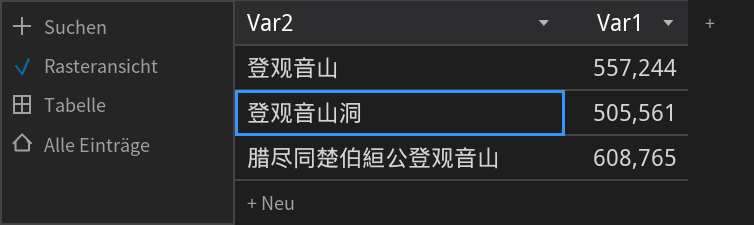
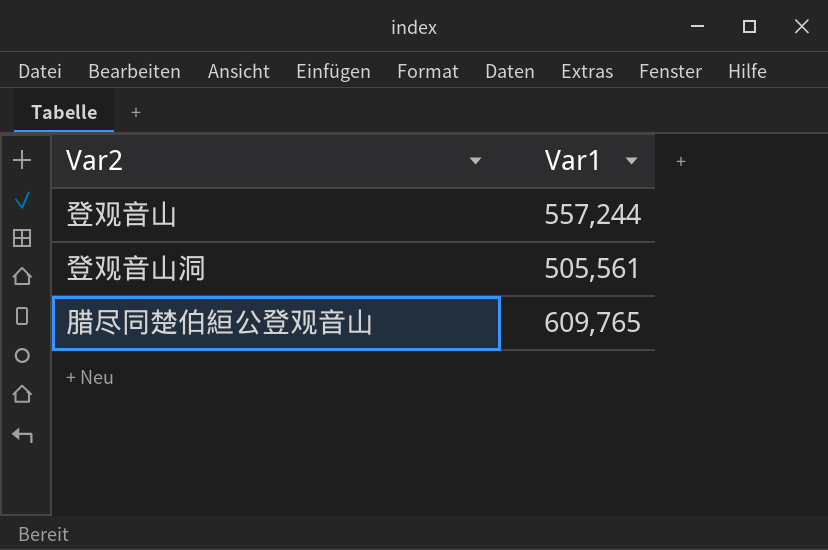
腊尽同楚伯絙公登观音山 | Var1: 608,765 -> 609,765

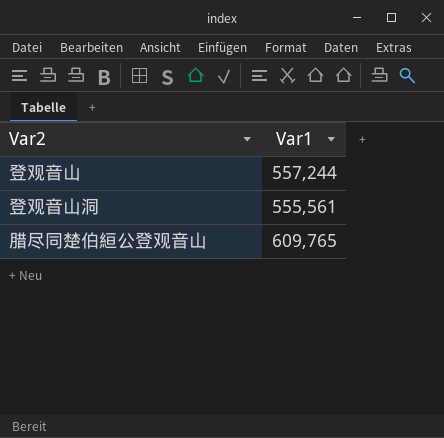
登观音山洞 | Var1: 505,561 -> 555,561

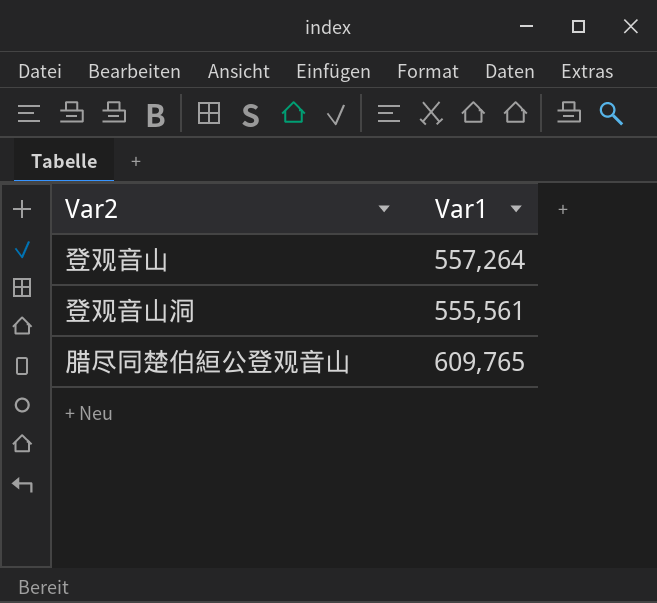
登观音山 | Var1: 557,244 -> 557,264

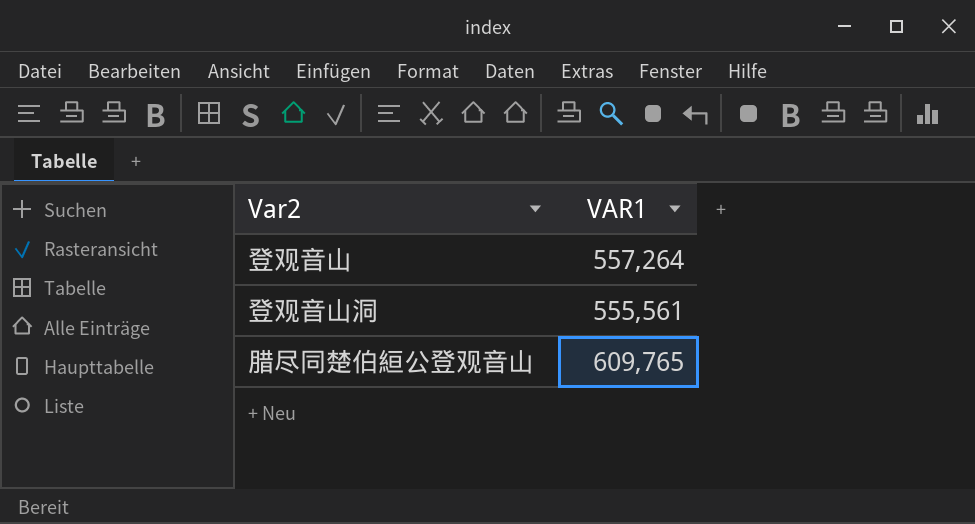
column name: Var1 -> VAR1

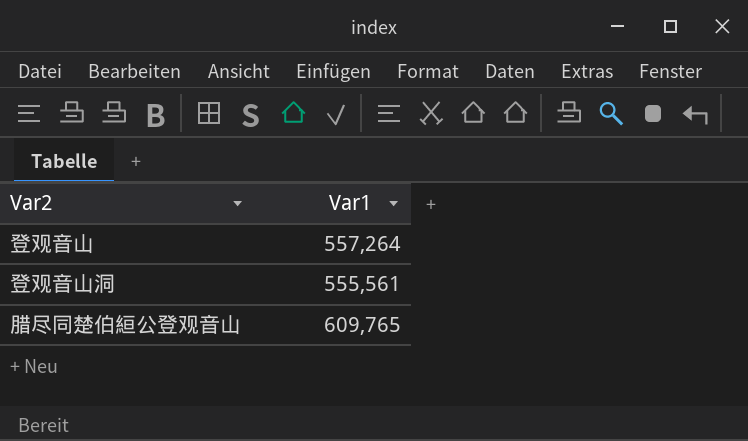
column name: VAR1 -> Var1

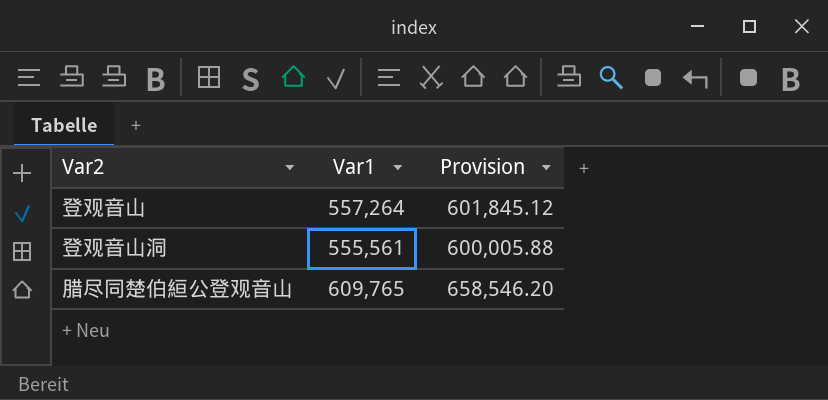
column Provision | formula: none -> [Var1] * 1.08

